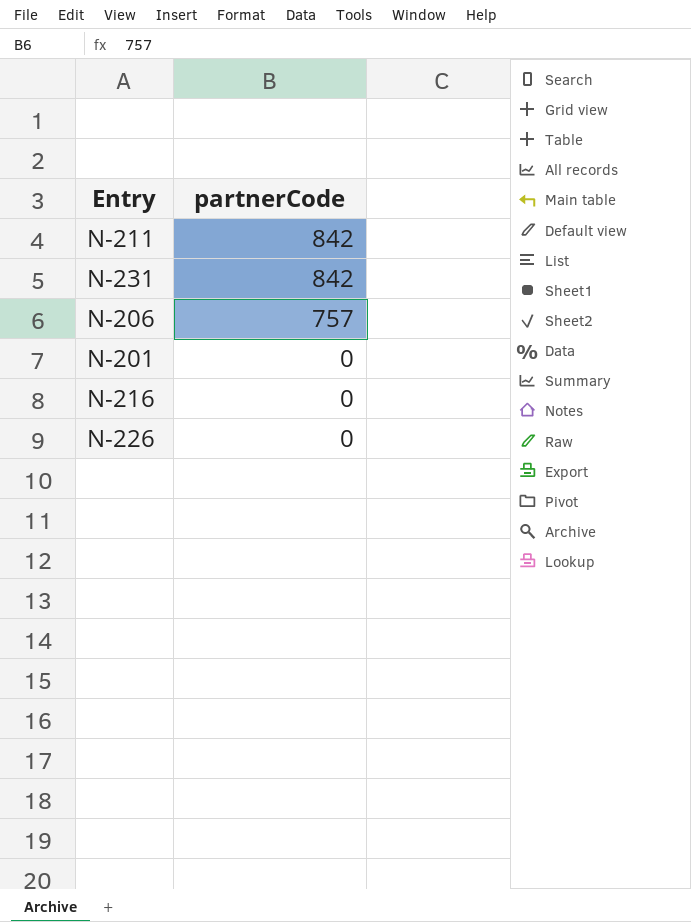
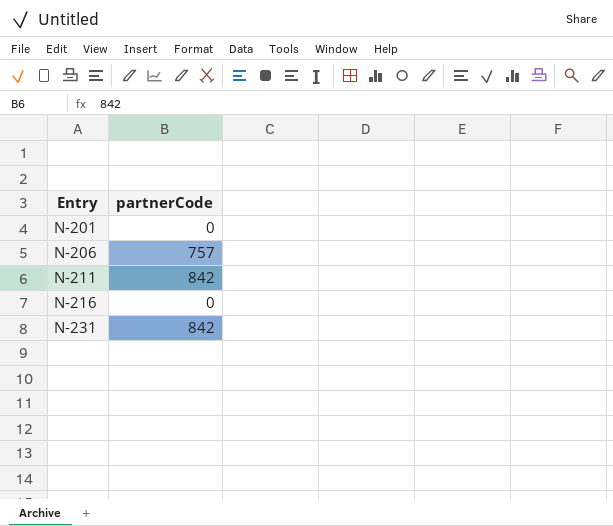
row order: partnerCode descending -> Entry ascending
row N-226: 0 -> none

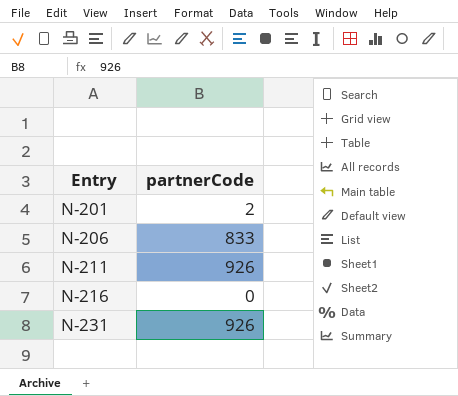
N-201 | partnerCode: 0 -> 2
N-206 | partnerCode: 757 -> 833
N-211 | partnerCode: 842 -> 926
N-231 | partnerCode: 842 -> 926

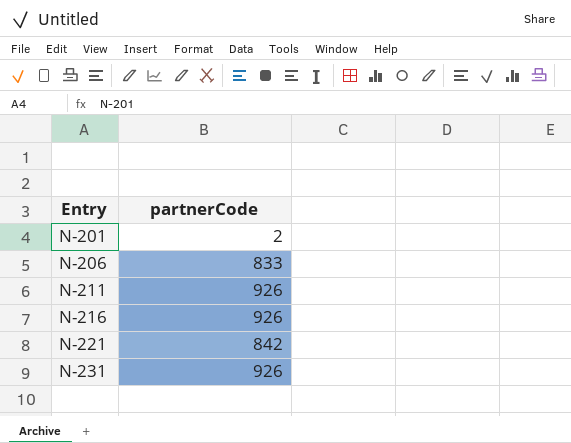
N-216 | partnerCode: 0 -> 926
row N-221: none -> 842

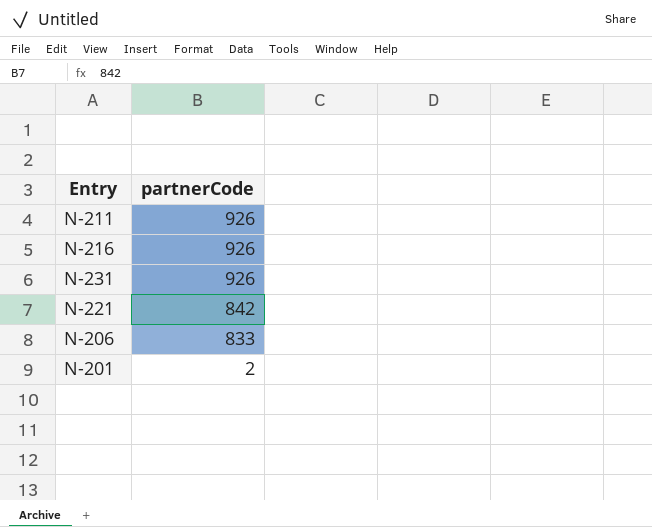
row order: Entry ascending -> partnerCode descending

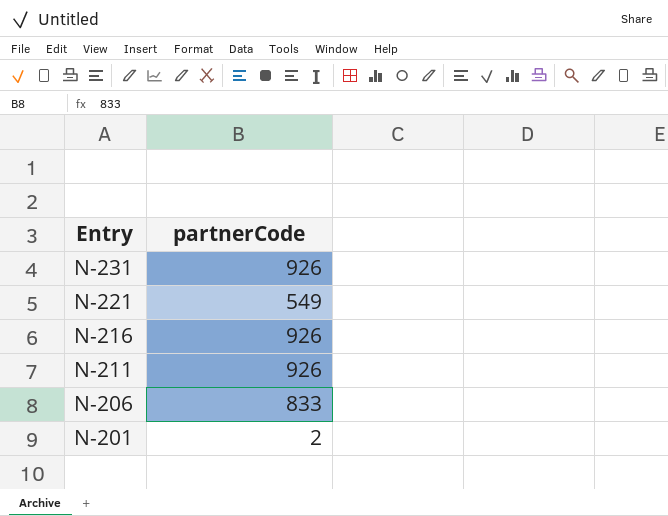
row order: partnerCode descending -> Entry descending
N-221 | partnerCode: 842 -> 549

